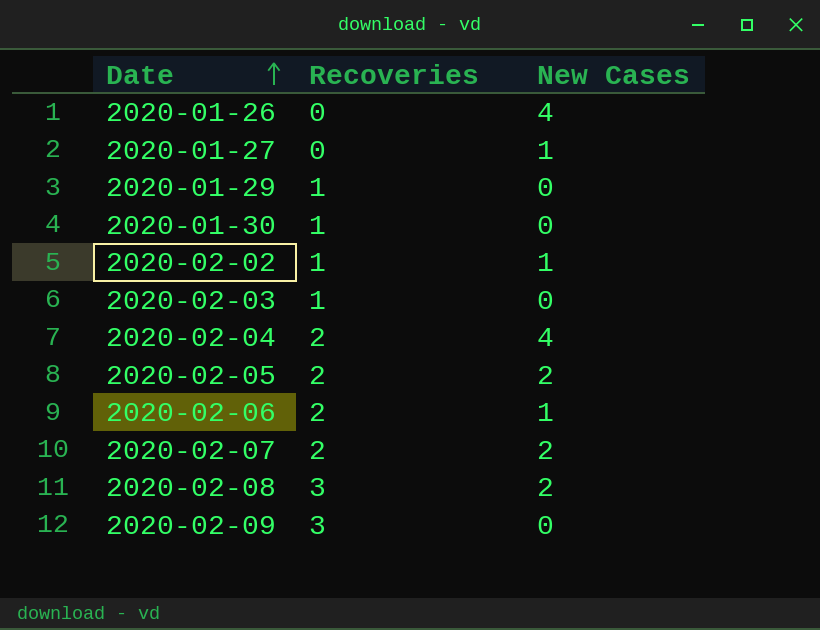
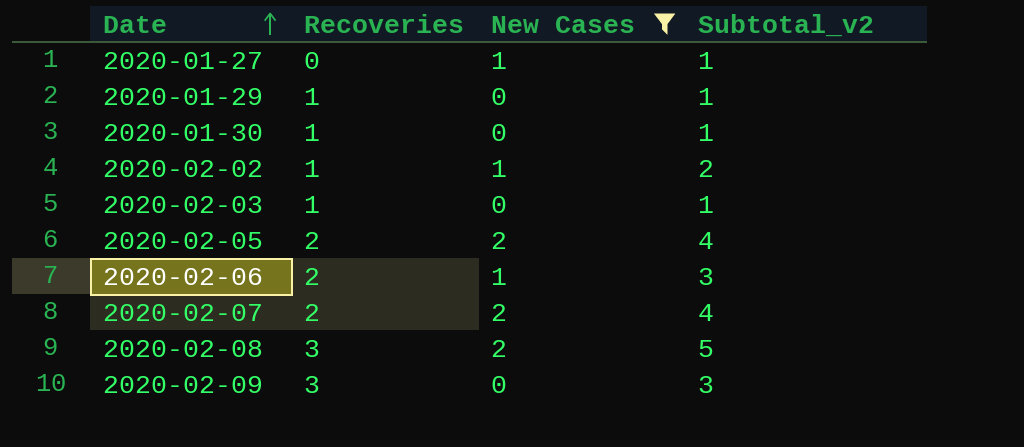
filter: none -> New Cases != 4
column Subtotal_v2 | formula: none -> [Recoveries] + [New Cases]

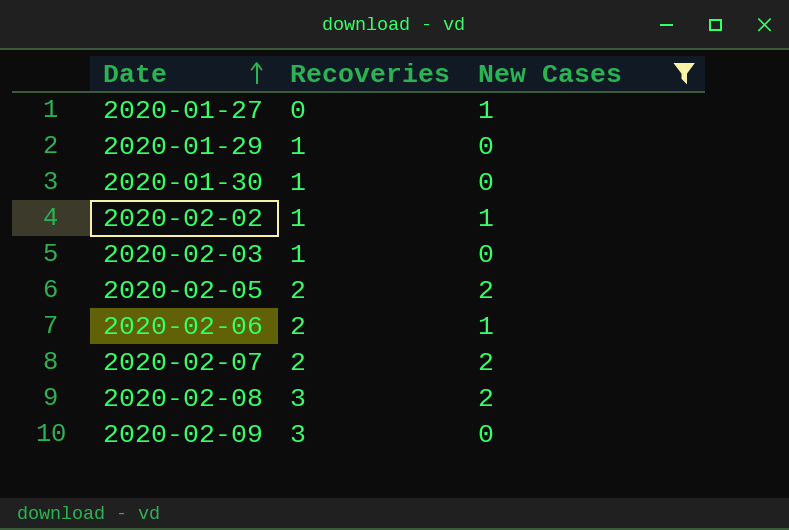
column Subtotal_v2 | formula: [Recoveries] + [New Cases] -> none

